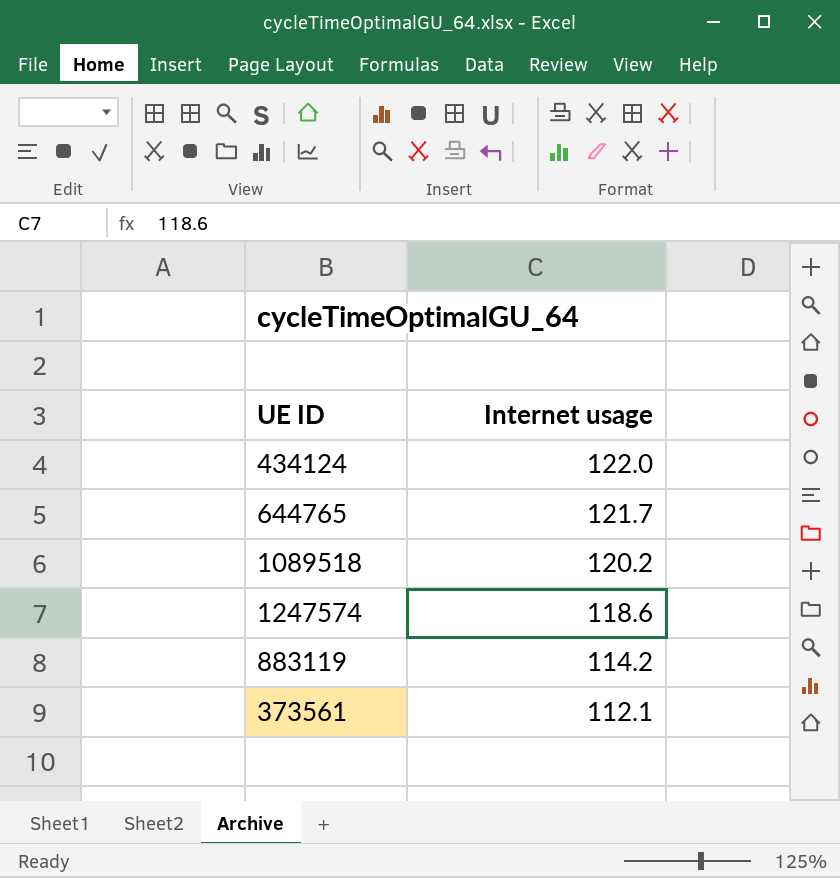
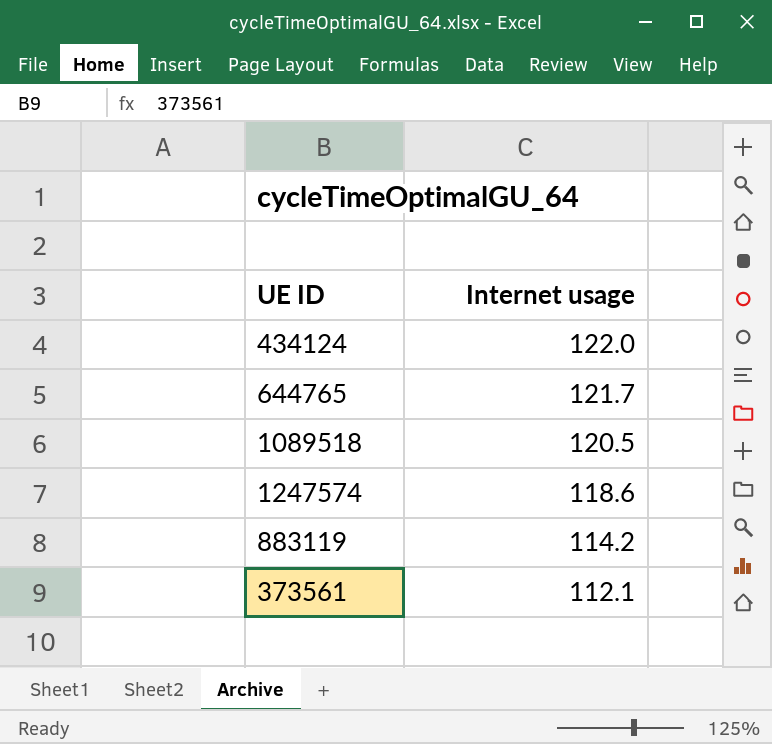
1089518 | Internet usage: 120.2 -> 120.5

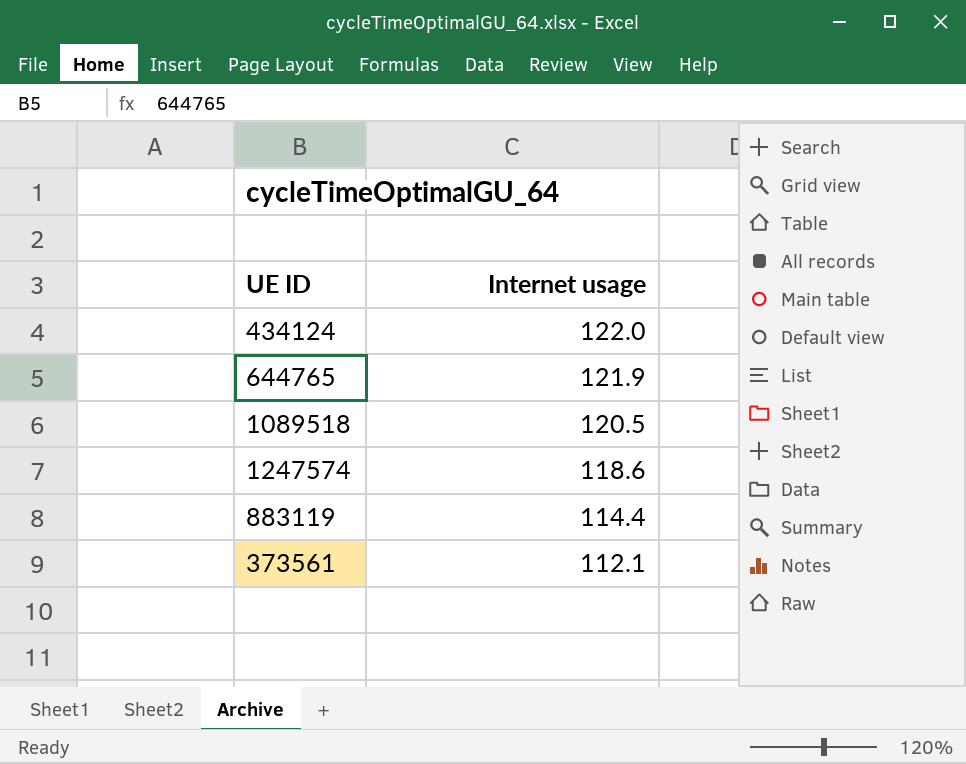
644765 | Internet usage: 121.7 -> 121.9
883119 | Internet usage: 114.2 -> 114.4

